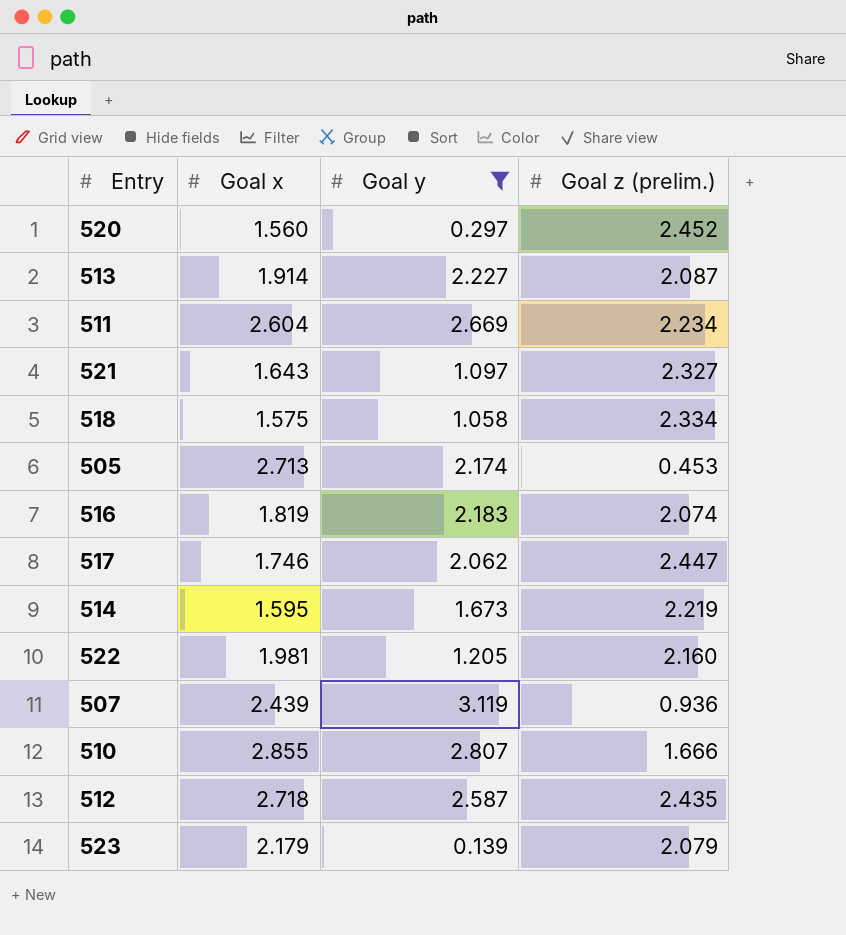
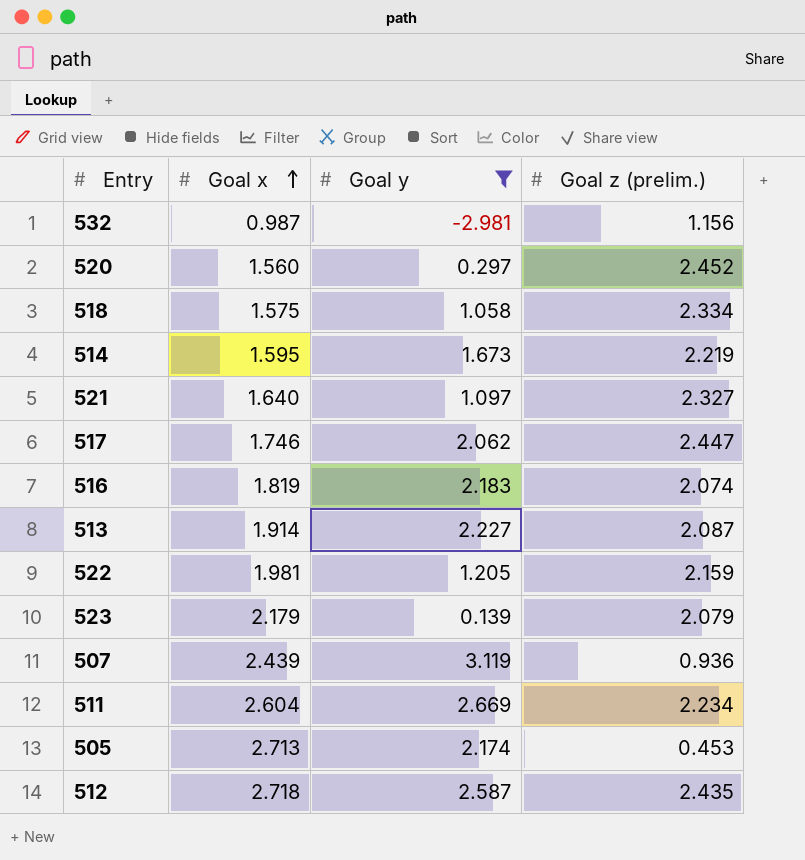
row order: none -> Goal x ascending
row 510: 2.855 | 2.807 | 1.666 -> none
row 532: none -> 0.987 | -2.981 | 1.156
521 | Goal x: 1.643 -> 1.640
522 | Goal z (prelim.): 2.160 -> 2.159

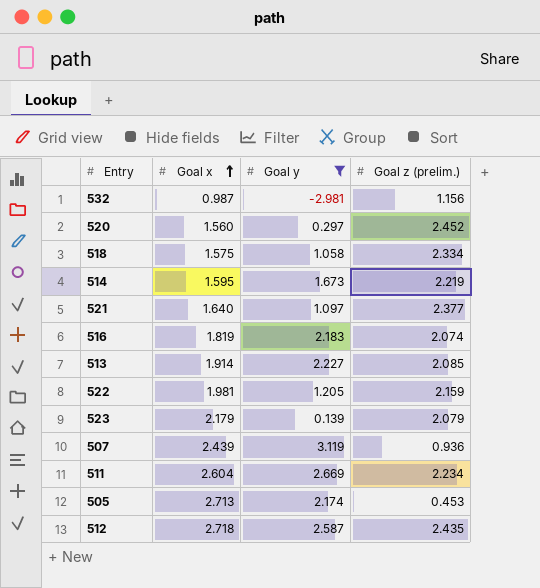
row 517: 1.746 | 2.062 | 2.447 -> none
521 | Goal z (prelim.): 2.327 -> 2.377
513 | Goal z (prelim.): 2.087 -> 2.085

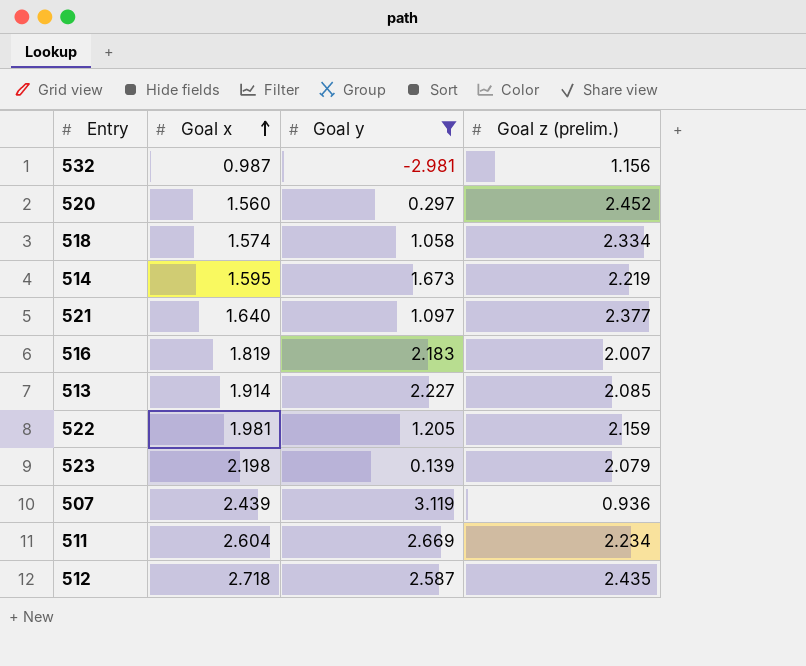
row 505: 2.713 | 2.174 | 0.453 -> none
518 | Goal x: 1.575 -> 1.574
516 | Goal z (prelim.): 2.074 -> 2.007
523 | Goal x: 2.179 -> 2.198

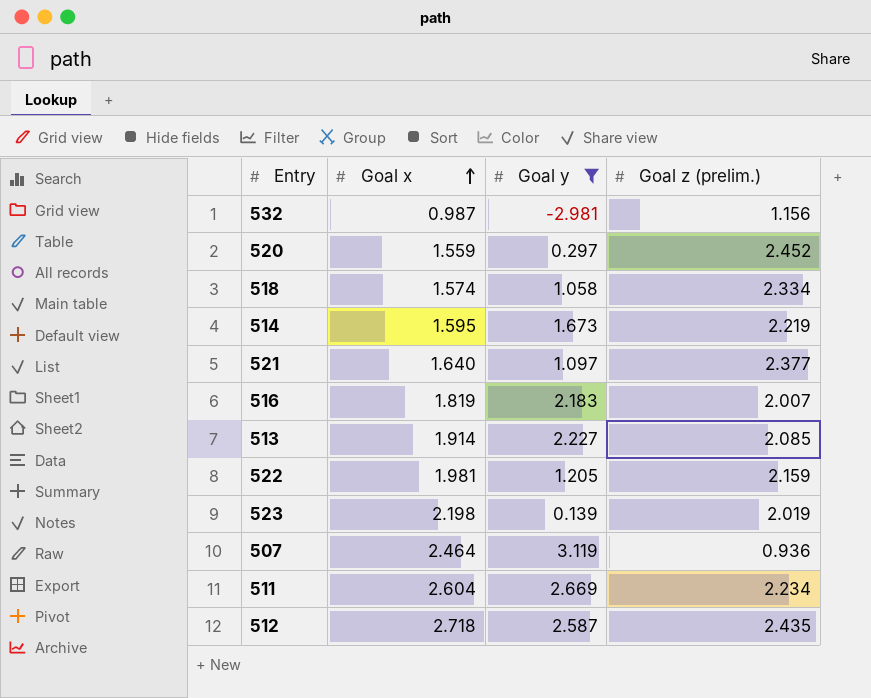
520 | Goal x: 1.560 -> 1.559
523 | Goal z (prelim.): 2.079 -> 2.019
507 | Goal x: 2.439 -> 2.464

